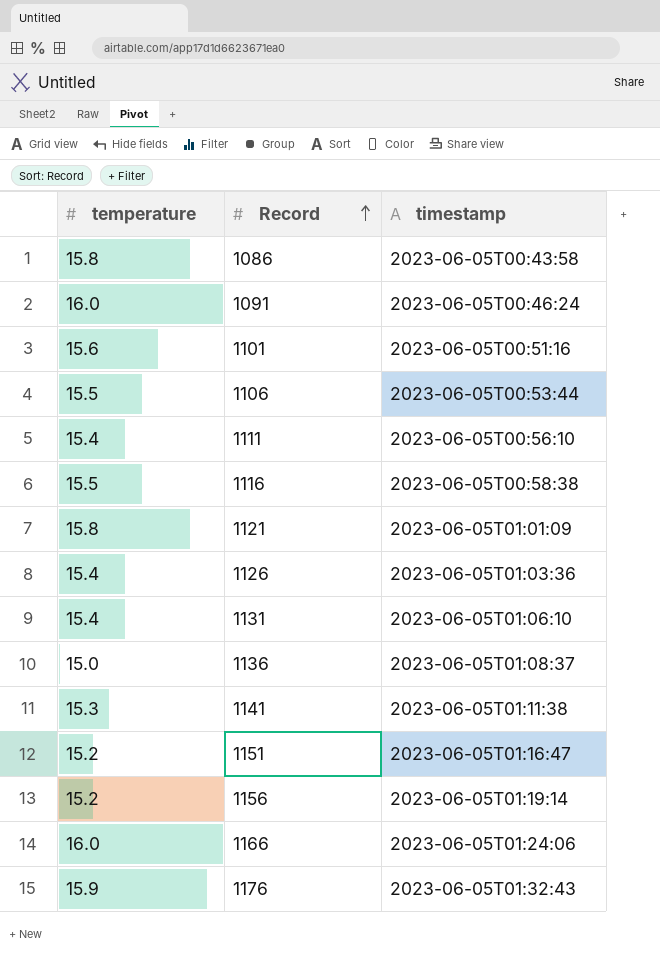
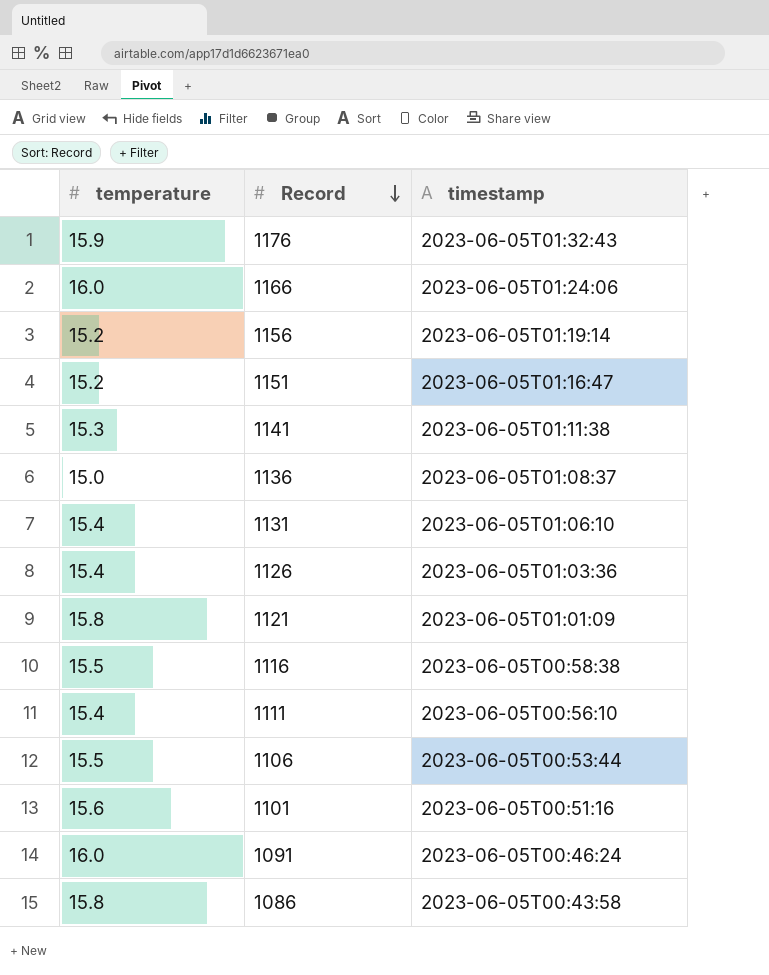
row order: Record ascending -> Record descending

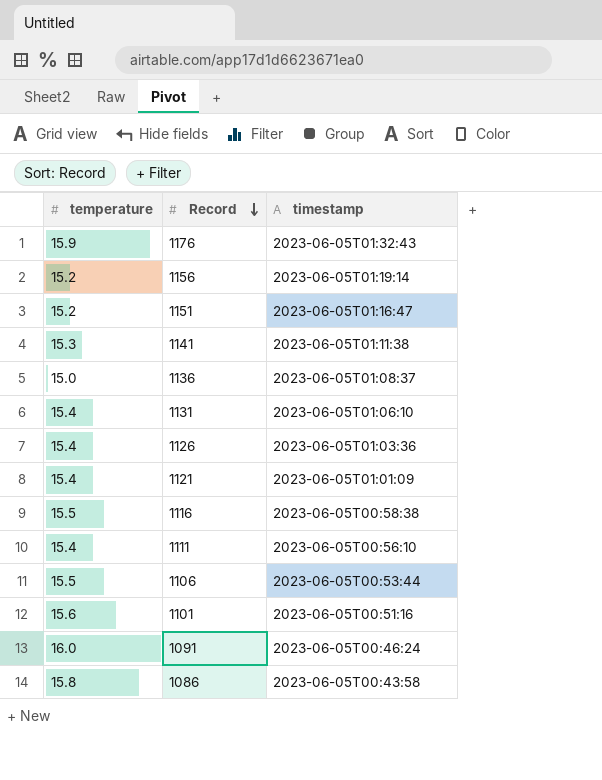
row 1166: 16.0 | 2023-06-05T01:24:06 -> none
1121 | temperature: 15.8 -> 15.4

